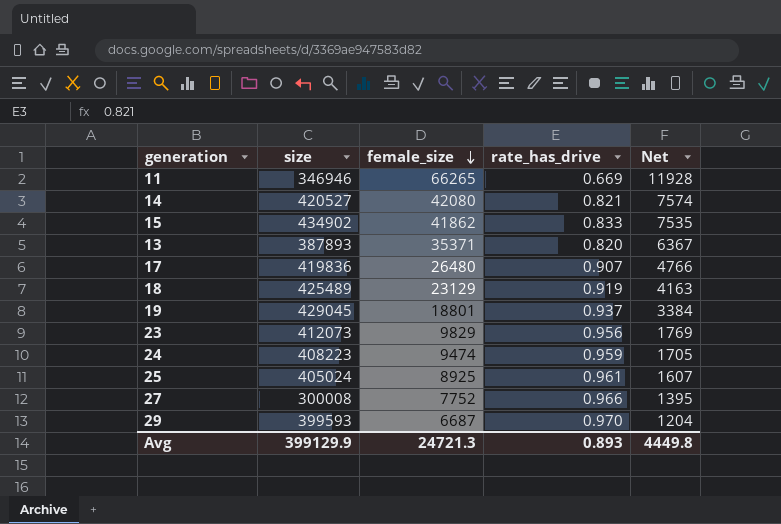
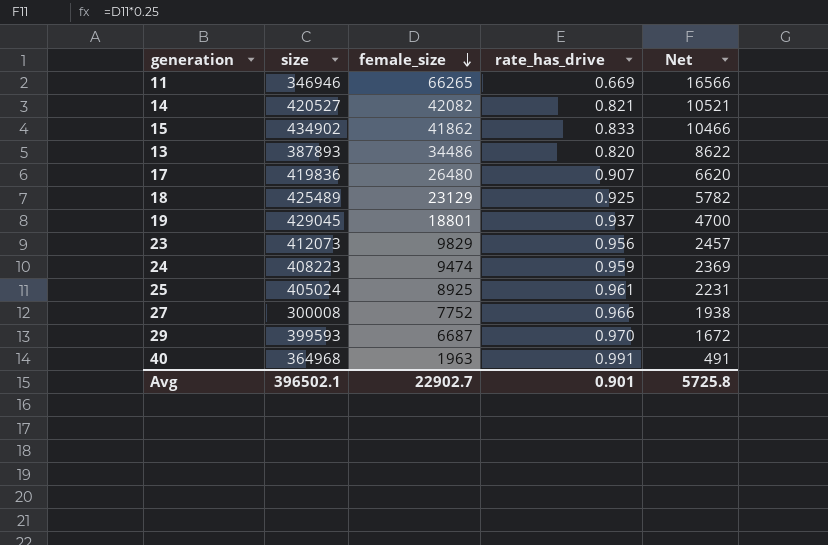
column Net | formula: [female_size] * 0.18 -> [female_size] * 0.25
14 | female_size: 42080 -> 42082
13 | female_size: 35371 -> 34486
18 | rate_has_drive: 0.919 -> 0.925
row 40: none -> 364968 | 1963 | 0.991 | 491
Avg | size: 399129.9 -> 396502.1
Avg | female_size: 24721.3 -> 22902.7
Avg | rate_has_drive: 0.893 -> 0.901
Avg | Net: 4449.8 -> 5725.8

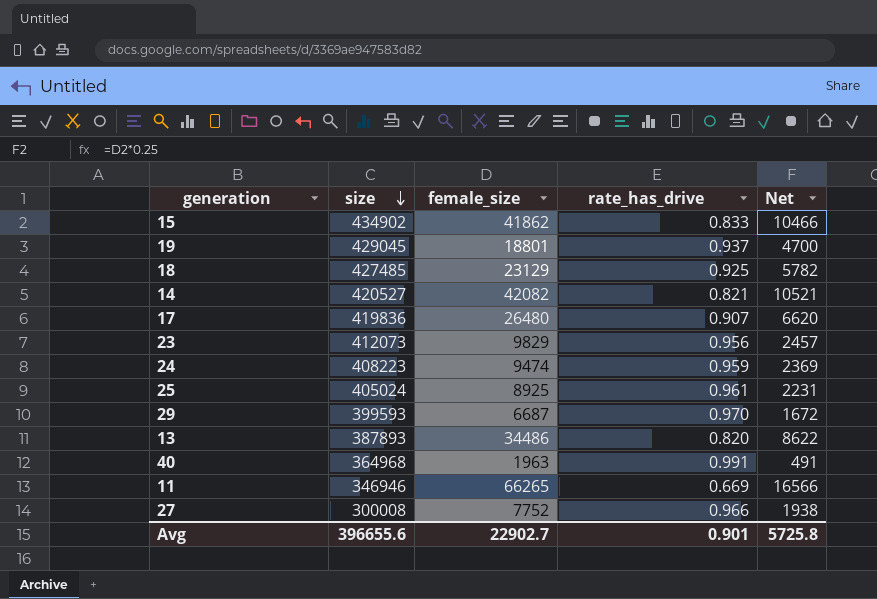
row order: female_size descending -> size descending
18 | size: 425489 -> 427485
Avg | size: 396502.1 -> 396655.6

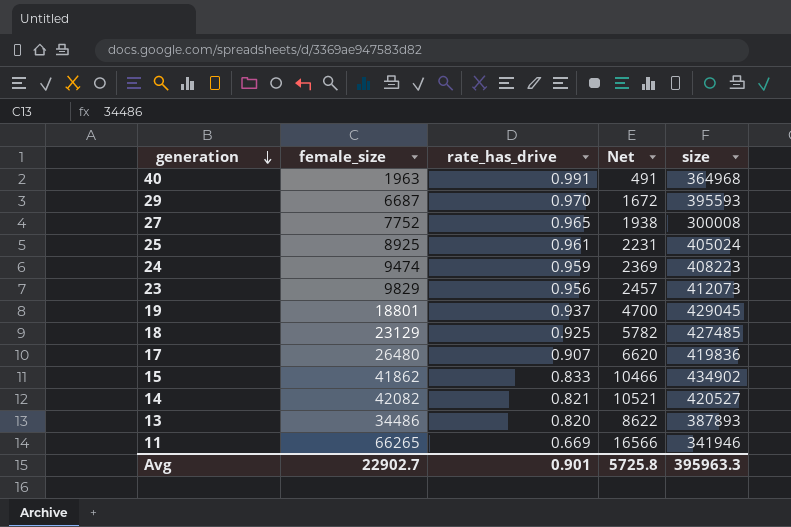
row order: size descending -> generation descending
column size | position: 2 -> 5
29 | size: 399593 -> 395593
27 | rate_has_drive: 0.966 -> 0.965
11 | size: 346946 -> 341946
Avg | size: 396655.6 -> 395963.3

